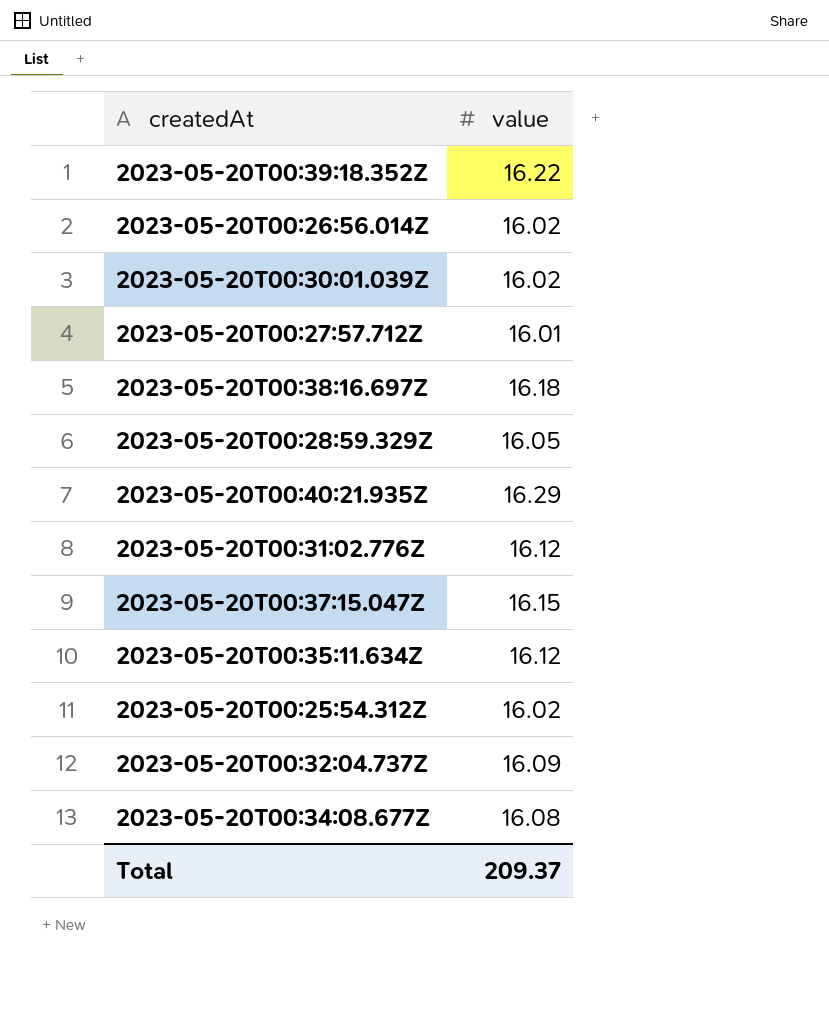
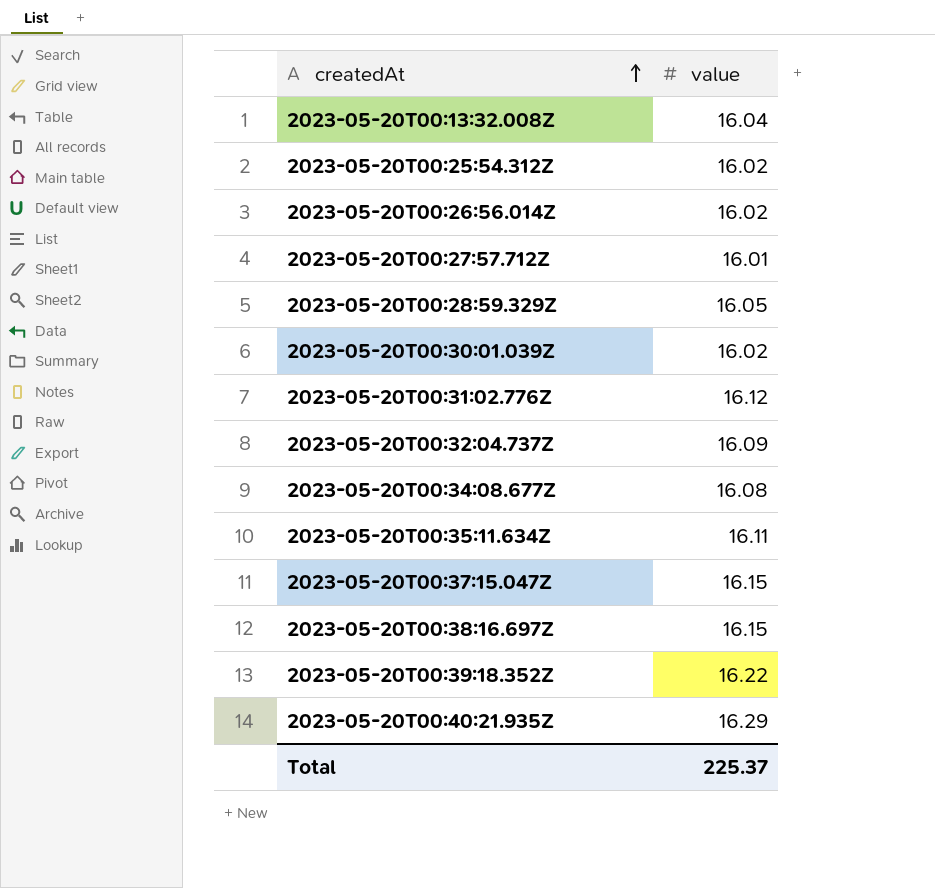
row order: none -> createdAt ascending
row 2023-05-20T00:13:32.008Z: none -> 16.04
2023-05-20T00:35:11.634Z | value: 16.12 -> 16.11
2023-05-20T00:38:16.697Z | value: 16.18 -> 16.15
Total | value: 209.37 -> 225.37

